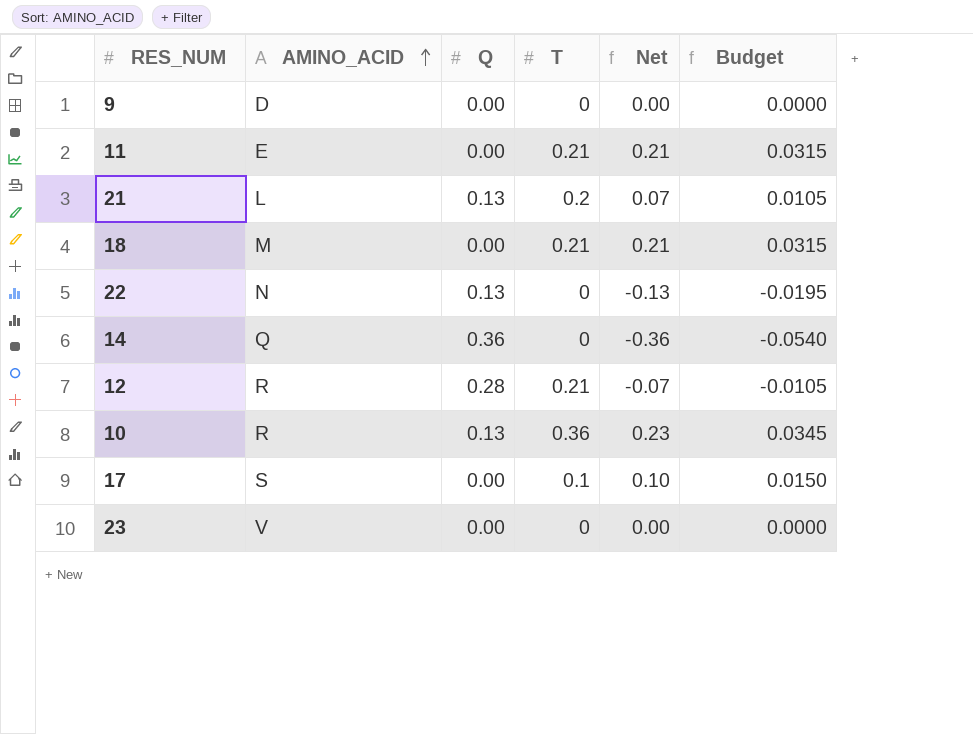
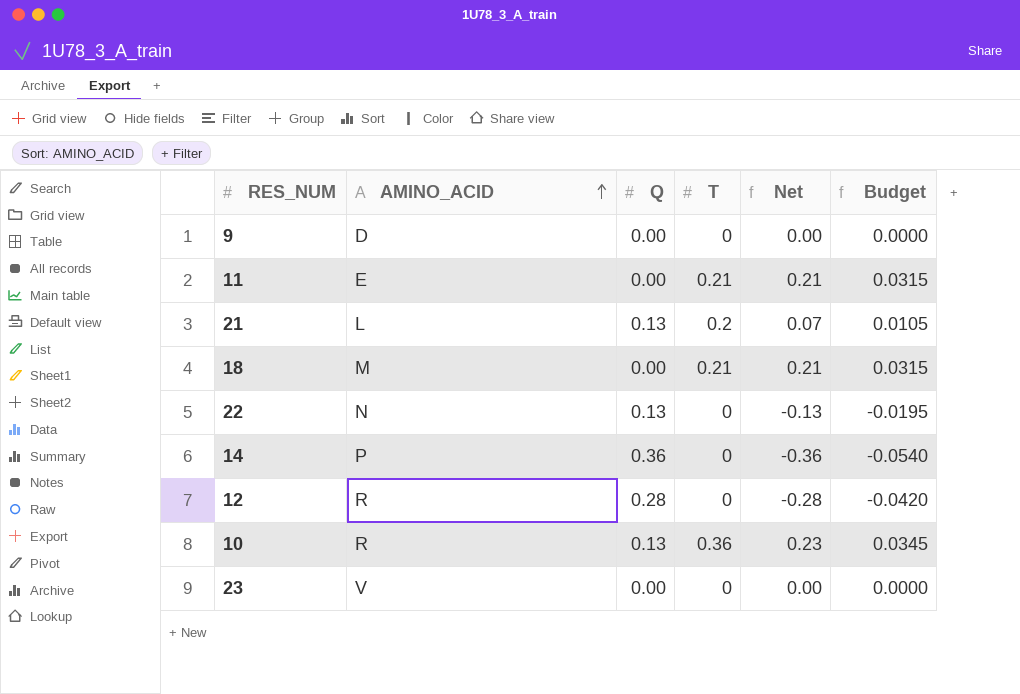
row 17: S | 0.00 | 0.1 | 0.10 | 0.0150 -> none
14 | AMINO_ACID: Q -> P
12 | T: 0.21 -> 0
12 | Net: -0.07 -> -0.28
12 | Budget: -0.0105 -> -0.0420

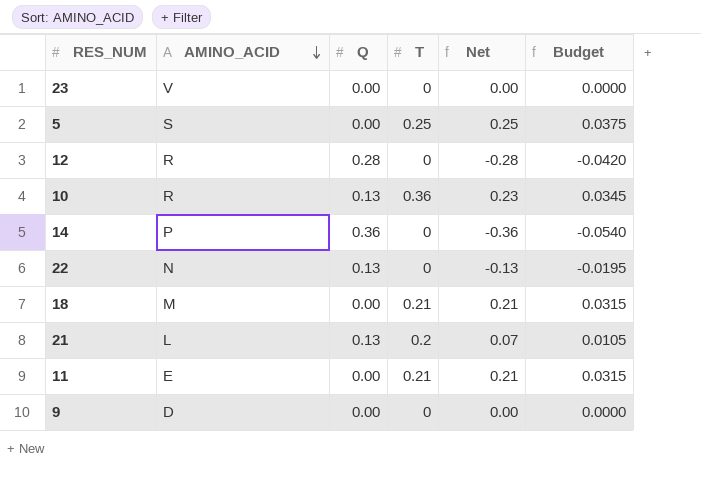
row order: AMINO_ACID ascending -> AMINO_ACID descending
row 5: none -> S | 0.00 | 0.25 | 0.25 | 0.0375

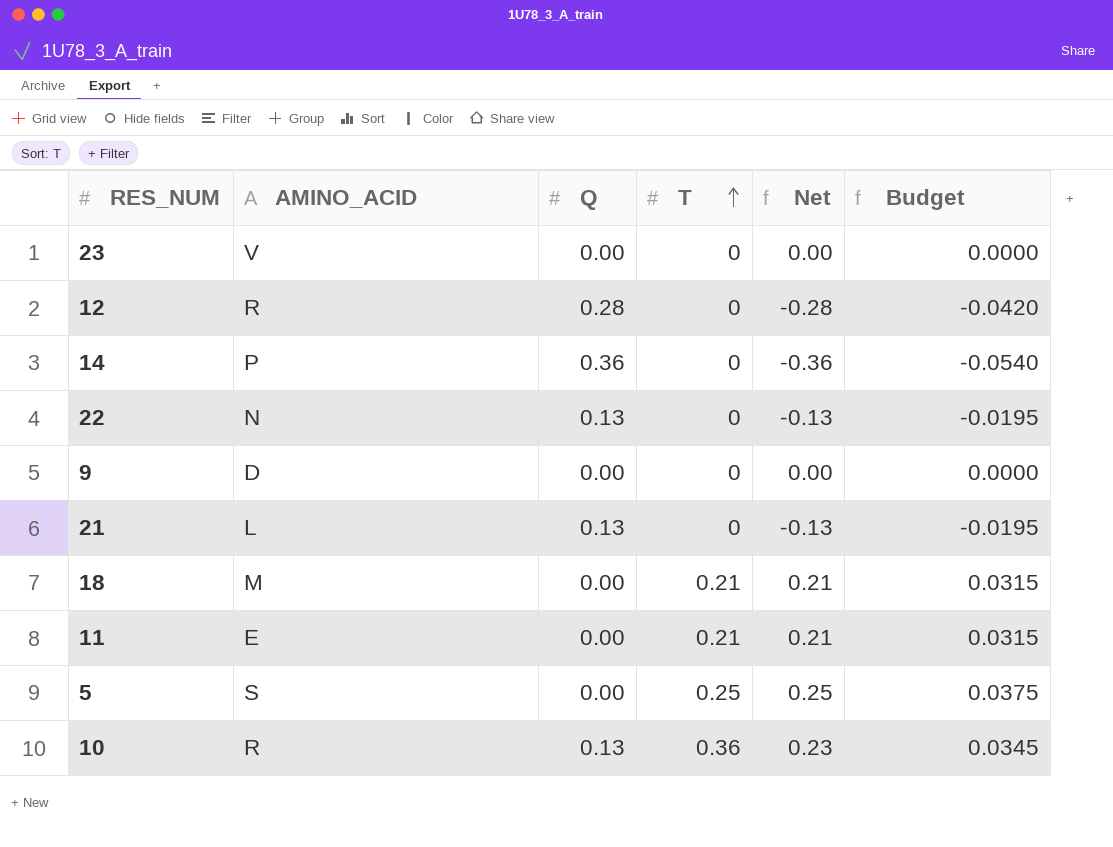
row order: AMINO_ACID descending -> T ascending
21 | T: 0.2 -> 0
21 | Net: 0.07 -> -0.13
21 | Budget: 0.0105 -> -0.0195

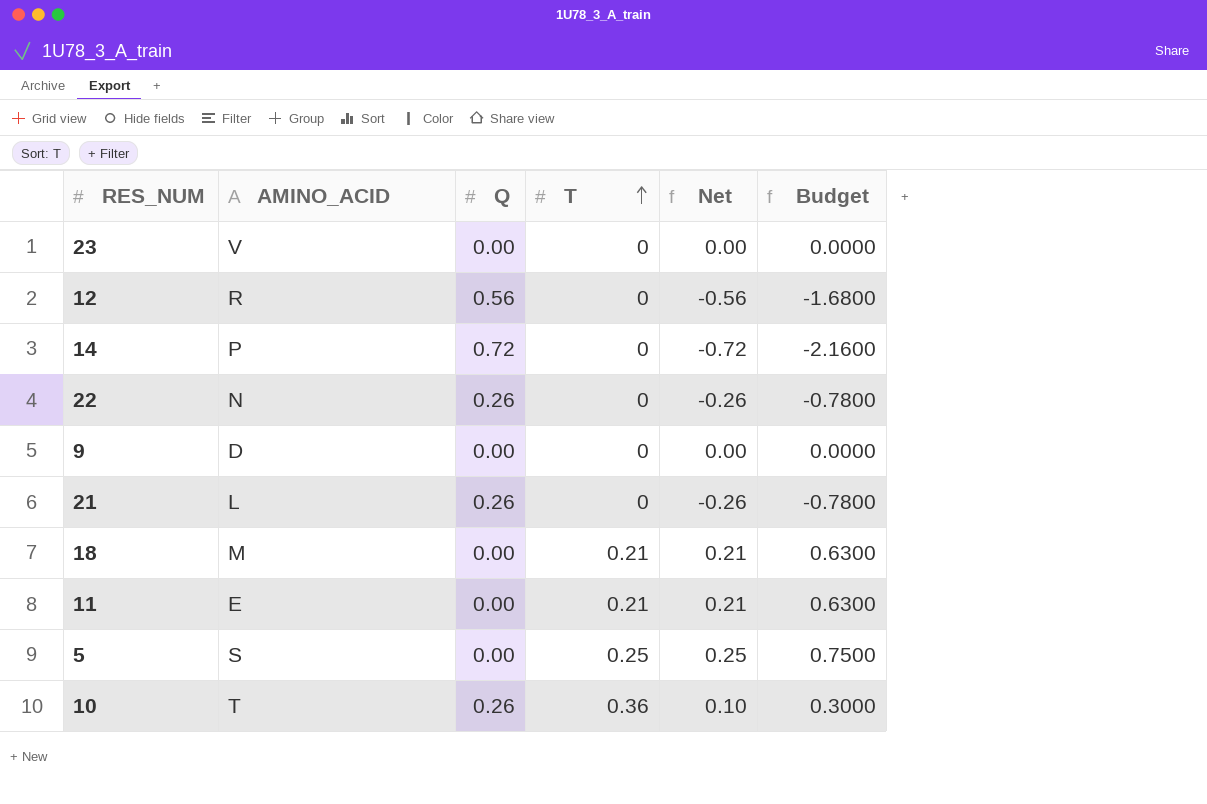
column Budget | formula: [Net] * 0.15 -> [Net] * 3
12 | Q: 0.28 -> 0.56
12 | Net: -0.28 -> -0.56
14 | Q: 0.36 -> 0.72
14 | Net: -0.36 -> -0.72
22 | Q: 0.13 -> 0.26
22 | Net: -0.13 -> -0.26
21 | Q: 0.13 -> 0.26
21 | Net: -0.13 -> -0.26
10 | AMINO_ACID: R -> T
10 | Q: 0.13 -> 0.26
10 | Net: 0.23 -> 0.10

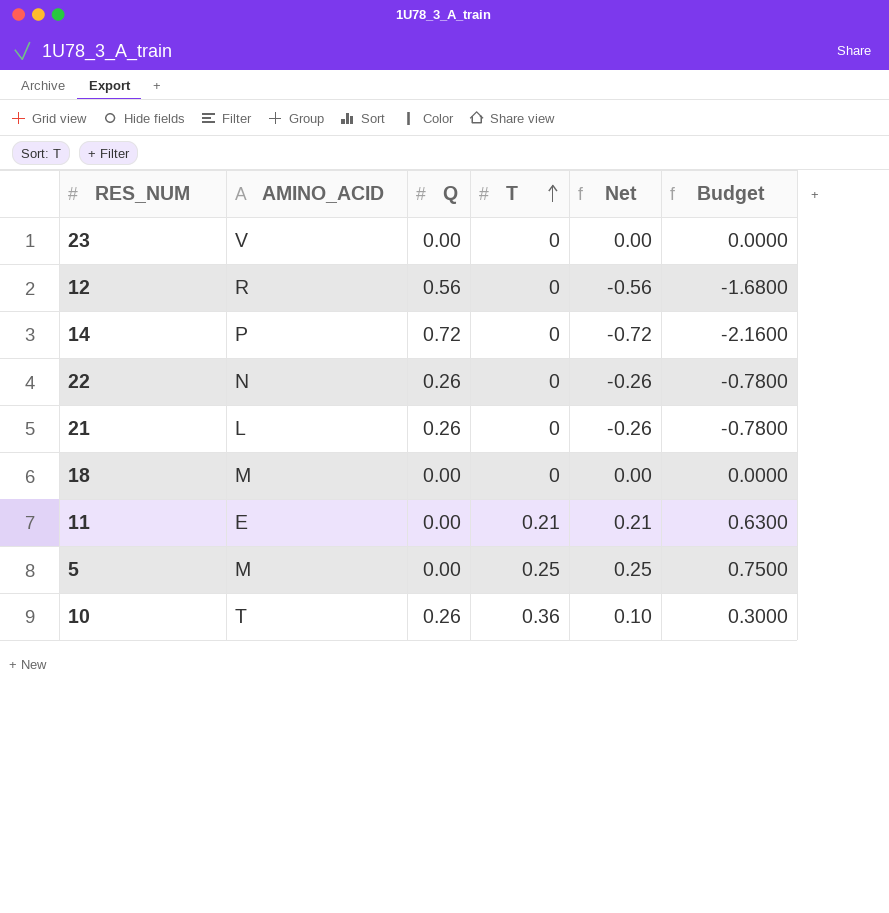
row 9: D | 0.00 | 0 | 0.00 | 0.0000 -> none
18 | T: 0.21 -> 0
18 | Net: 0.21 -> 0.00
18 | Budget: 0.6300 -> 0.0000
5 | AMINO_ACID: S -> M

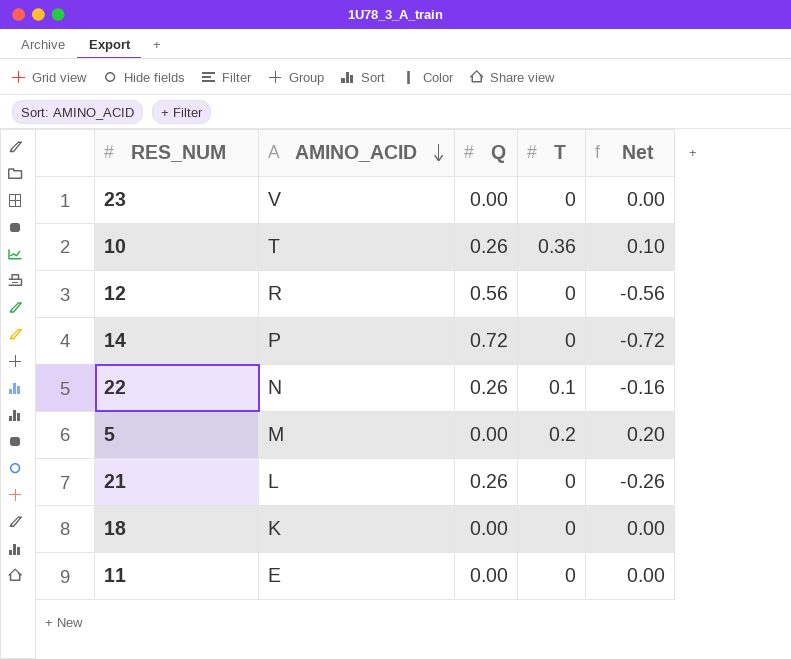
row order: T ascending -> AMINO_ACID descending
column Budget | formula: [Net] * 3 -> none
22 | T: 0 -> 0.1
22 | Net: -0.26 -> -0.16
5 | T: 0.25 -> 0.2
5 | Net: 0.25 -> 0.20
18 | AMINO_ACID: M -> K
11 | T: 0.21 -> 0
11 | Net: 0.21 -> 0.00

